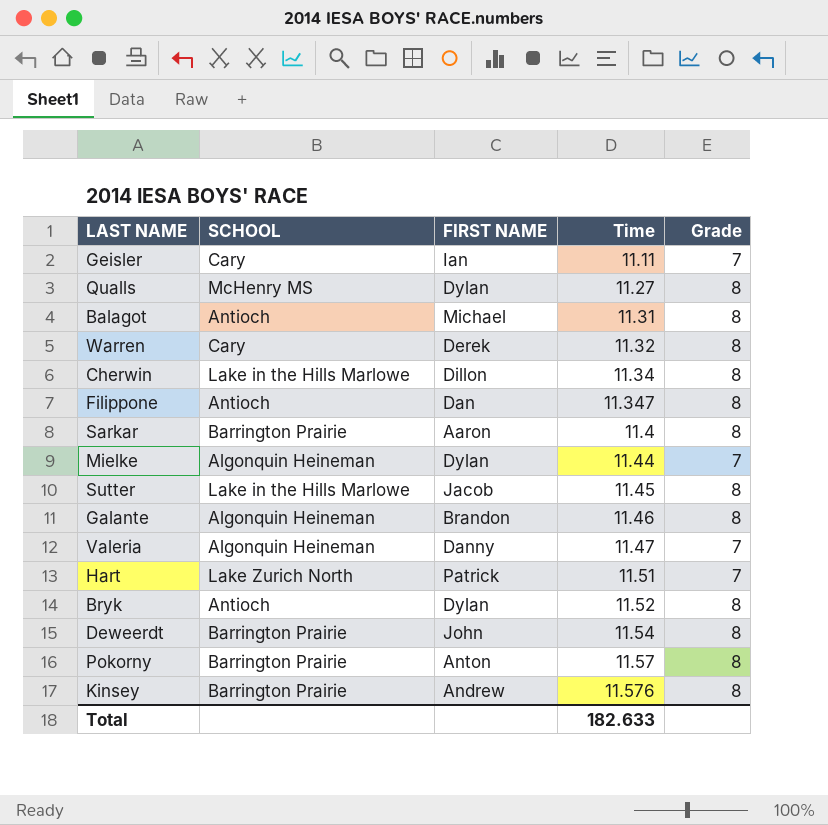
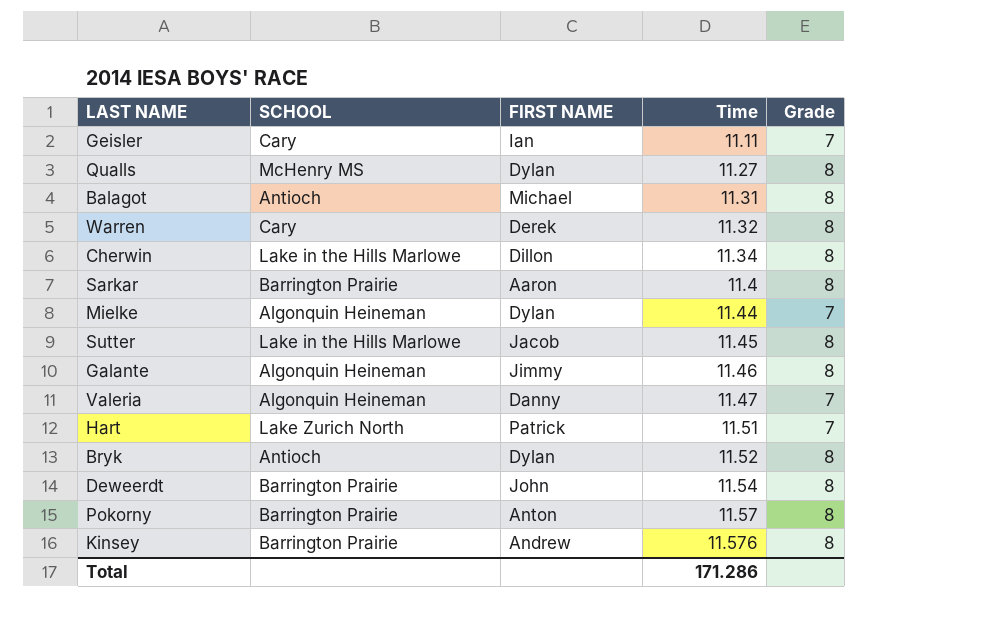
row Filippone: Antioch | Dan | 11.347 | 8 -> none
Galante | FIRST NAME: Brandon -> Jimmy
Total | Time: 182.633 -> 171.286

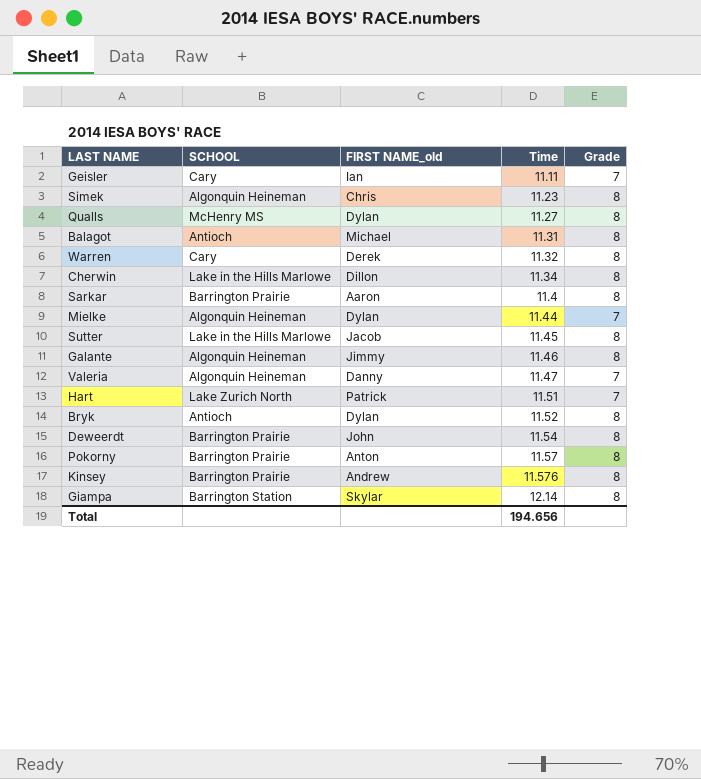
column name: FIRST NAME -> FIRST NAME_old
row Simek: none -> Algonquin Heineman | Chris | 11.23 | 8
row Giampa: none -> Barrington Station | Skylar | 12.14 | 8
Total | Time: 171.286 -> 194.656

